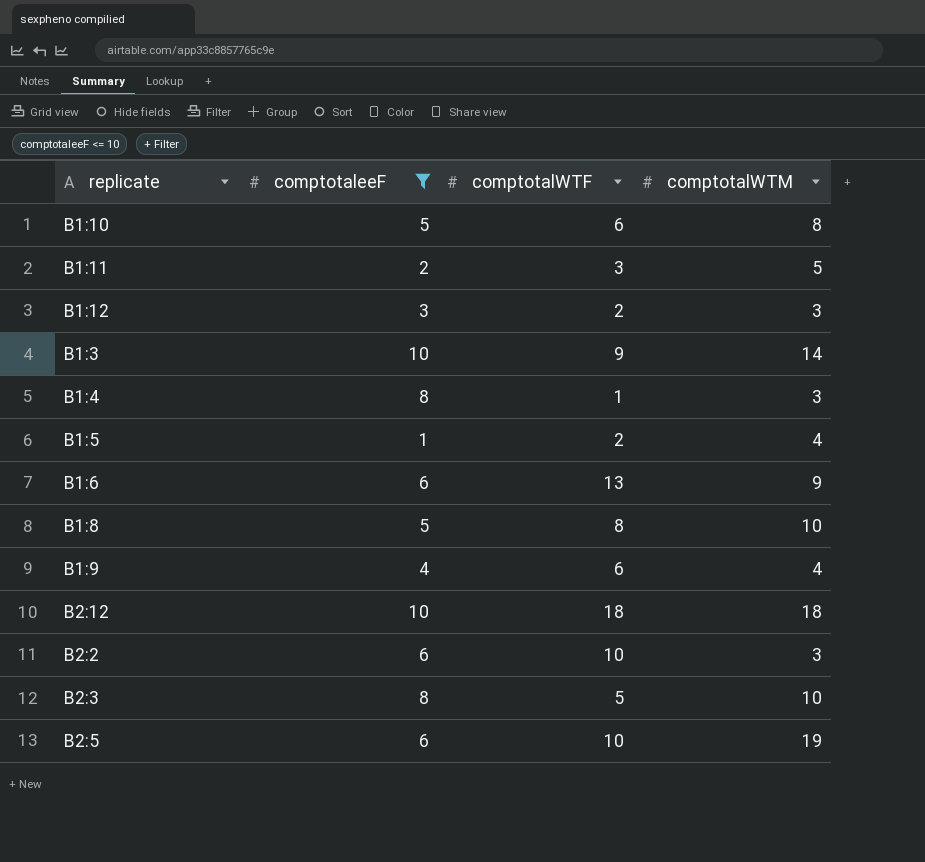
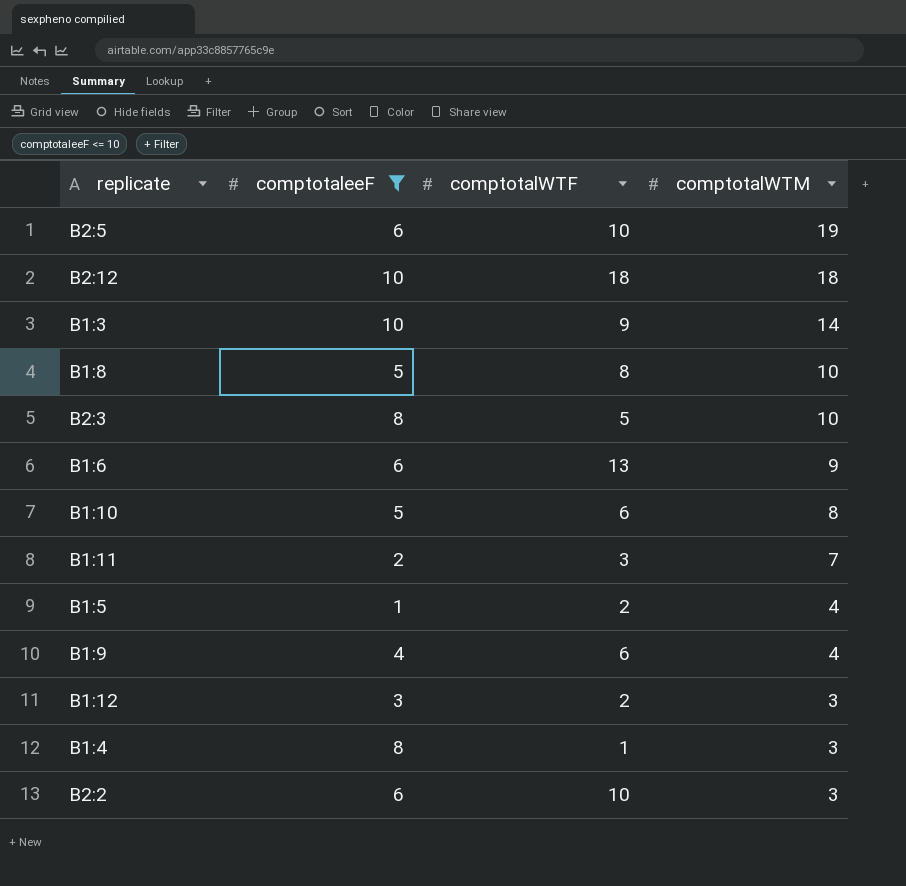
row order: none -> comptotalWTM descending
B1:11 | comptotalWTM: 5 -> 7

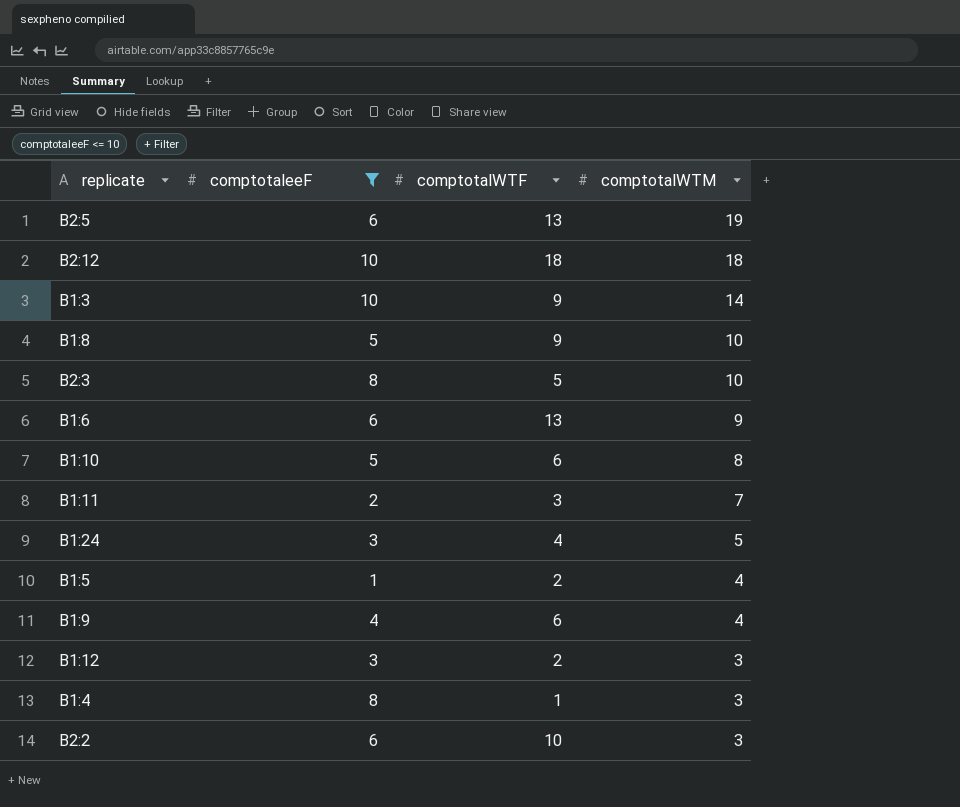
B2:5 | comptotalWTF: 10 -> 13
B1:8 | comptotalWTF: 8 -> 9
row B1:24: none -> 3 | 4 | 5

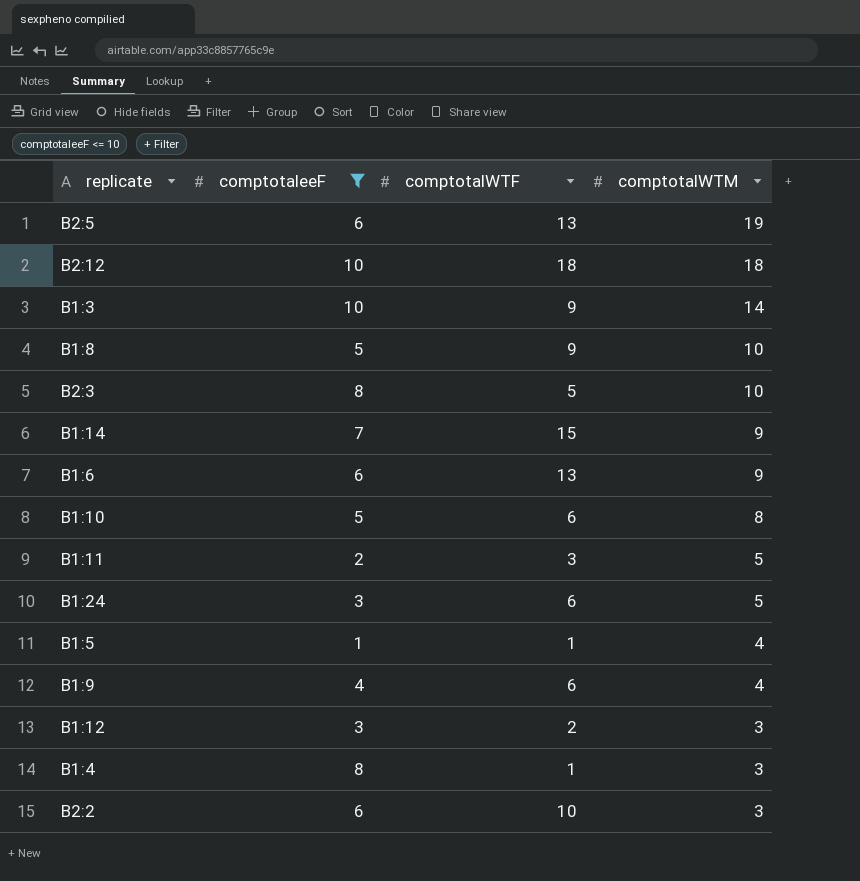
row B1:14: none -> 7 | 15 | 9
B1:11 | comptotalWTM: 7 -> 5
B1:24 | comptotalWTF: 4 -> 6
B1:5 | comptotalWTF: 2 -> 1

